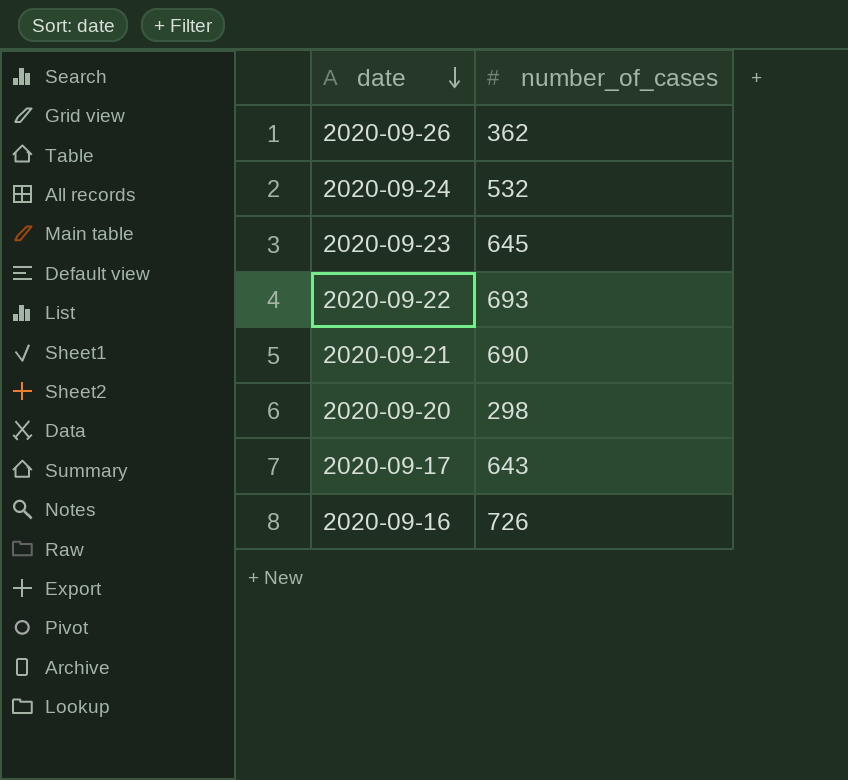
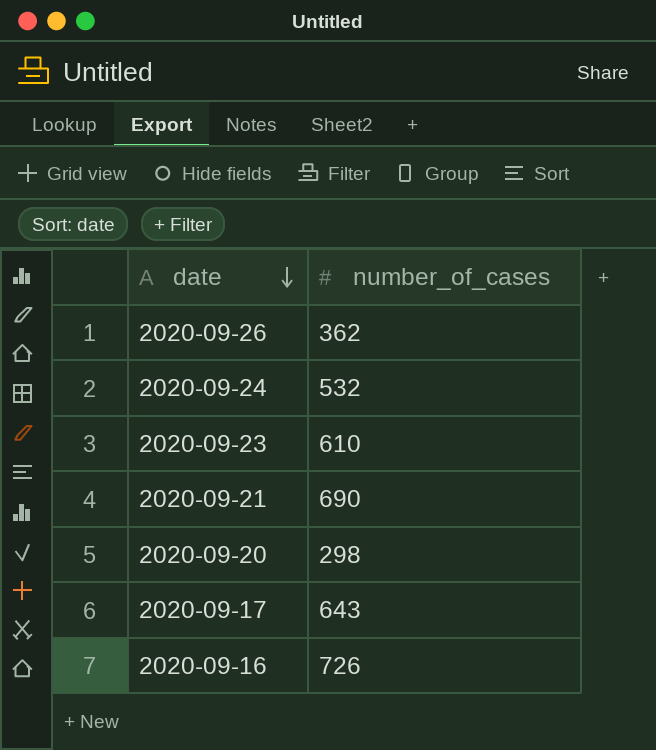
row 2020-09-22: 693 -> none
2020-09-23 | number_of_cases: 645 -> 610

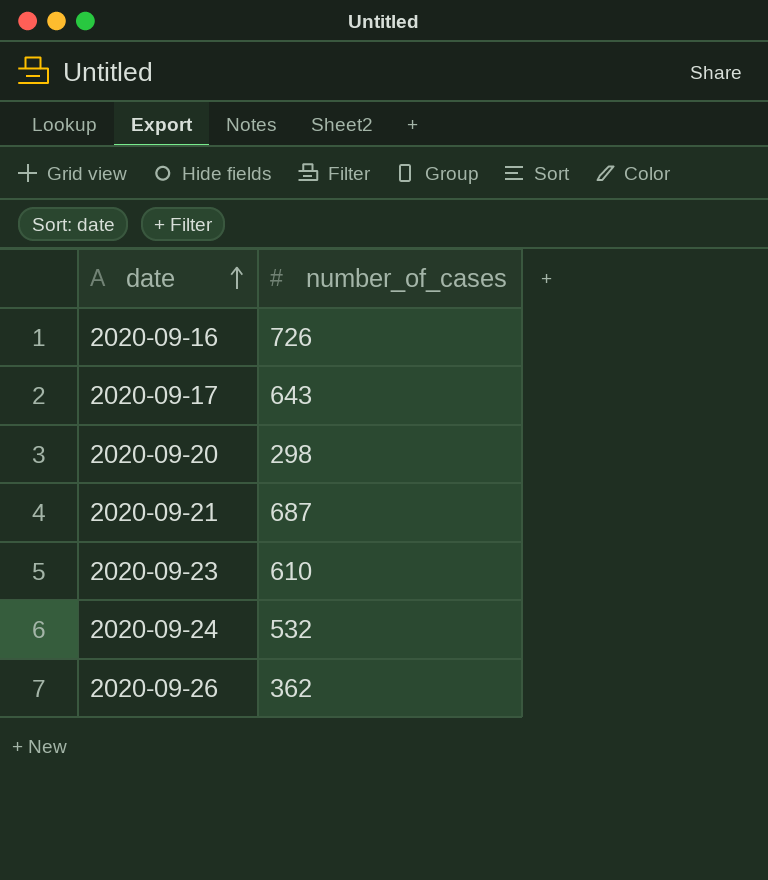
row order: date descending -> date ascending
2020-09-21 | number_of_cases: 690 -> 687

